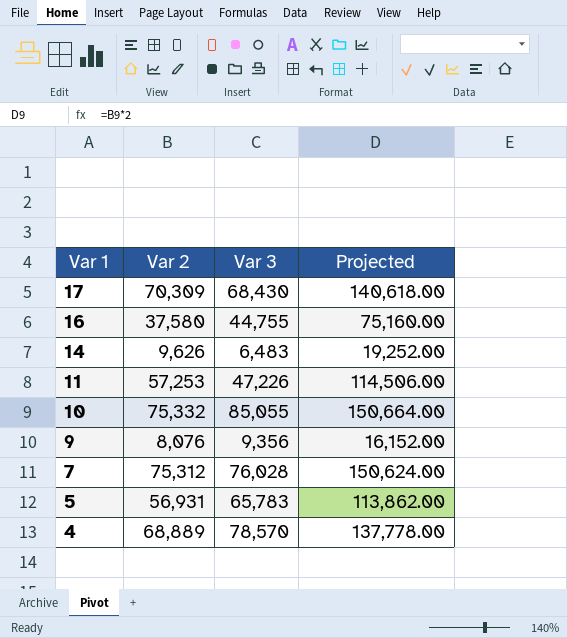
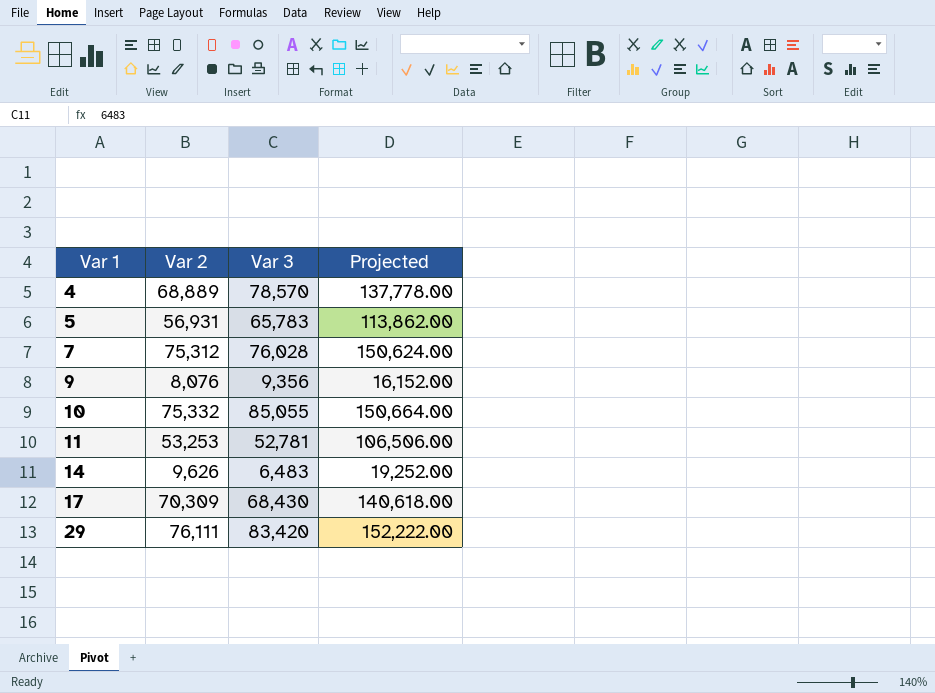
row order: Var 1 descending -> Var 1 ascending
row 16: 37,580 | 44,755 | 75,160.00 -> none
11 | Var 2: 57,253 -> 53,253
11 | Var 3: 47,226 -> 52,781
11 | Projected: 114,506.00 -> 106,506.00
row 29: none -> 76,111 | 83,420 | 152,222.00

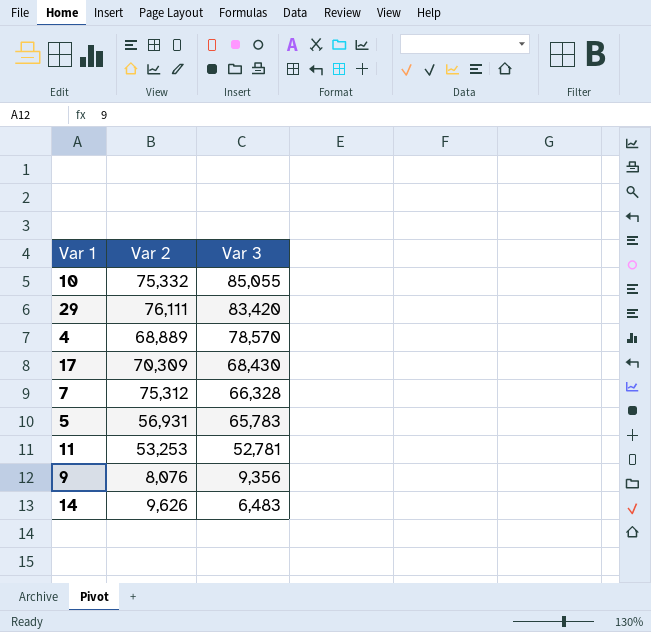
row order: Var 1 ascending -> Var 3 descending
column Projected | formula: [Var 2] * 2 -> none
7 | Var 3: 76,028 -> 66,328

